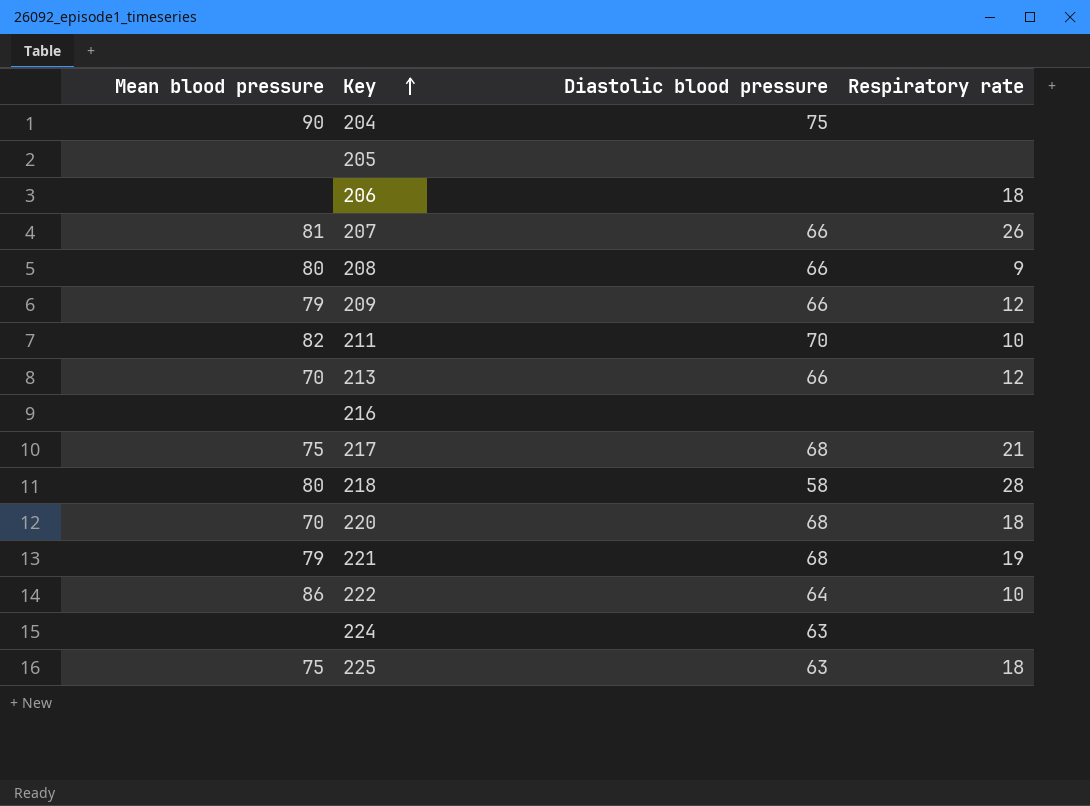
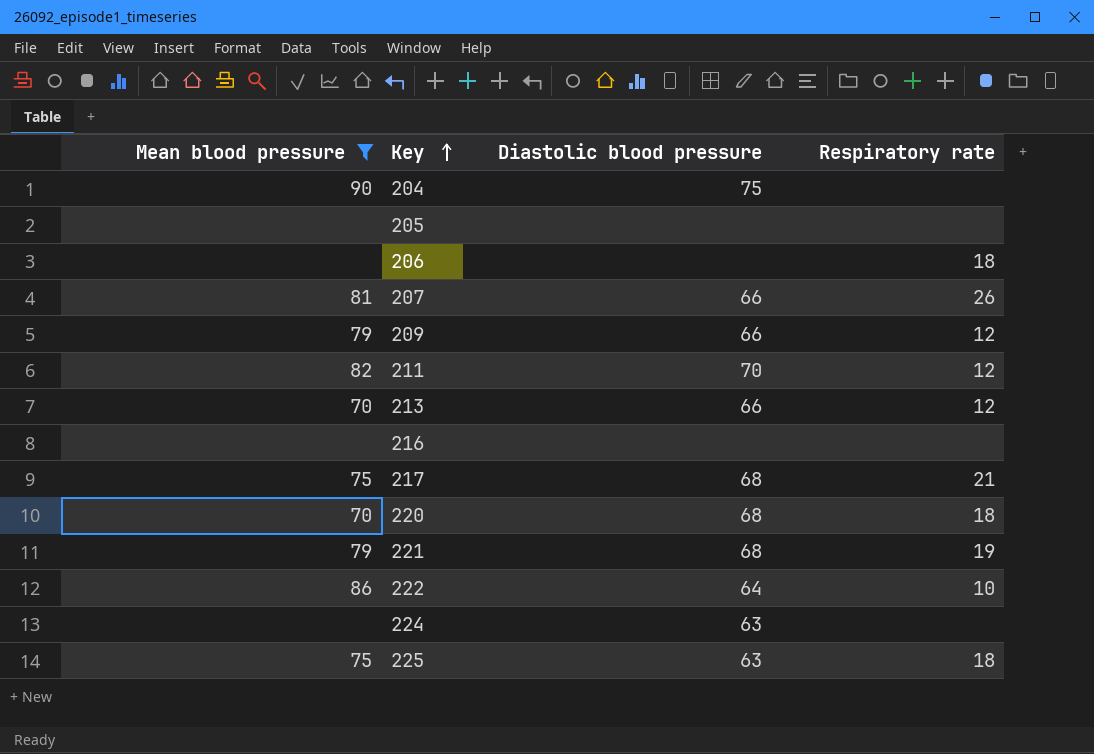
filter: none -> Mean blood pressure != 80
211 | Respiratory rate: 10 -> 12

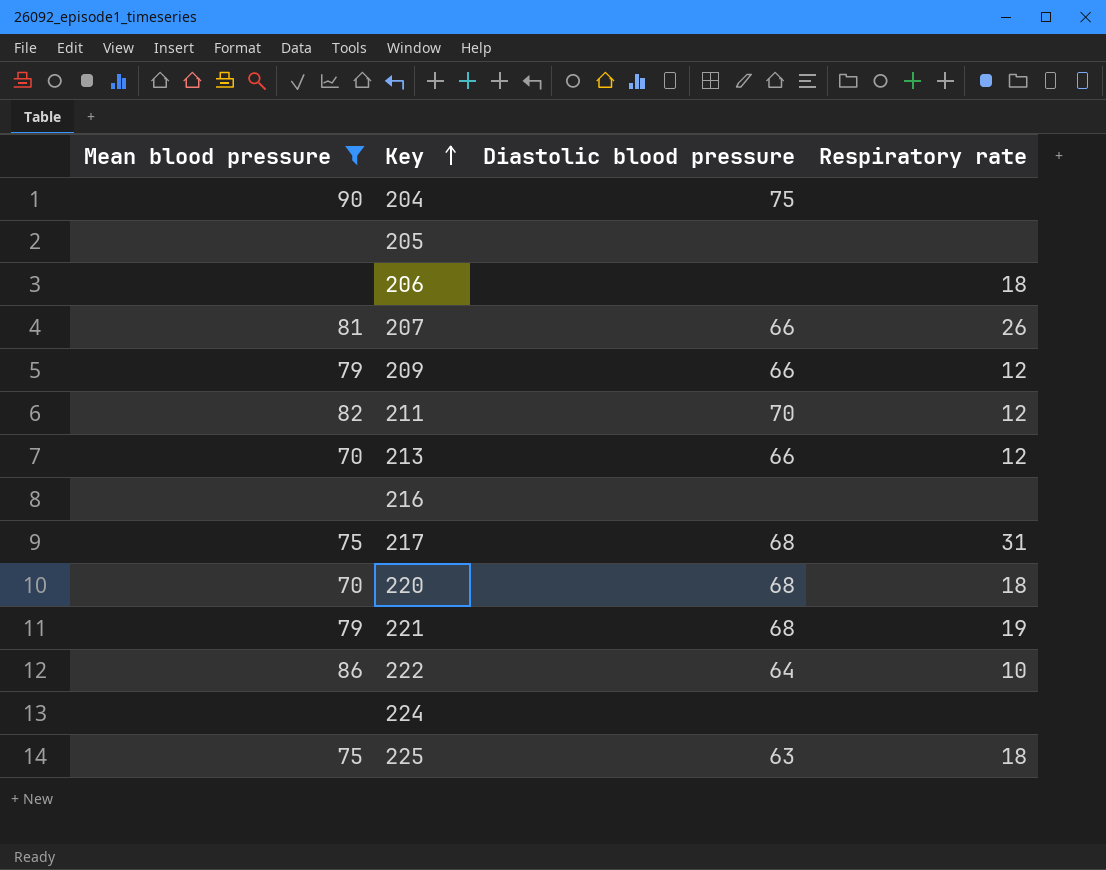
217 | Respiratory rate: 21 -> 31
224 | Diastolic blood pressure: 63 -> none

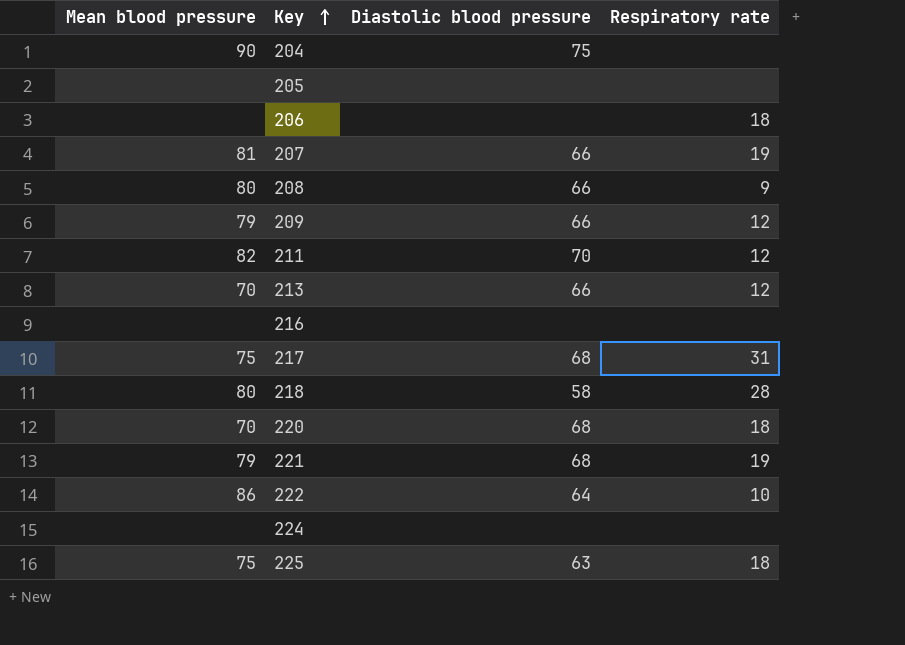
filter: Mean blood pressure != 80 -> none
207 | Respiratory rate: 26 -> 19

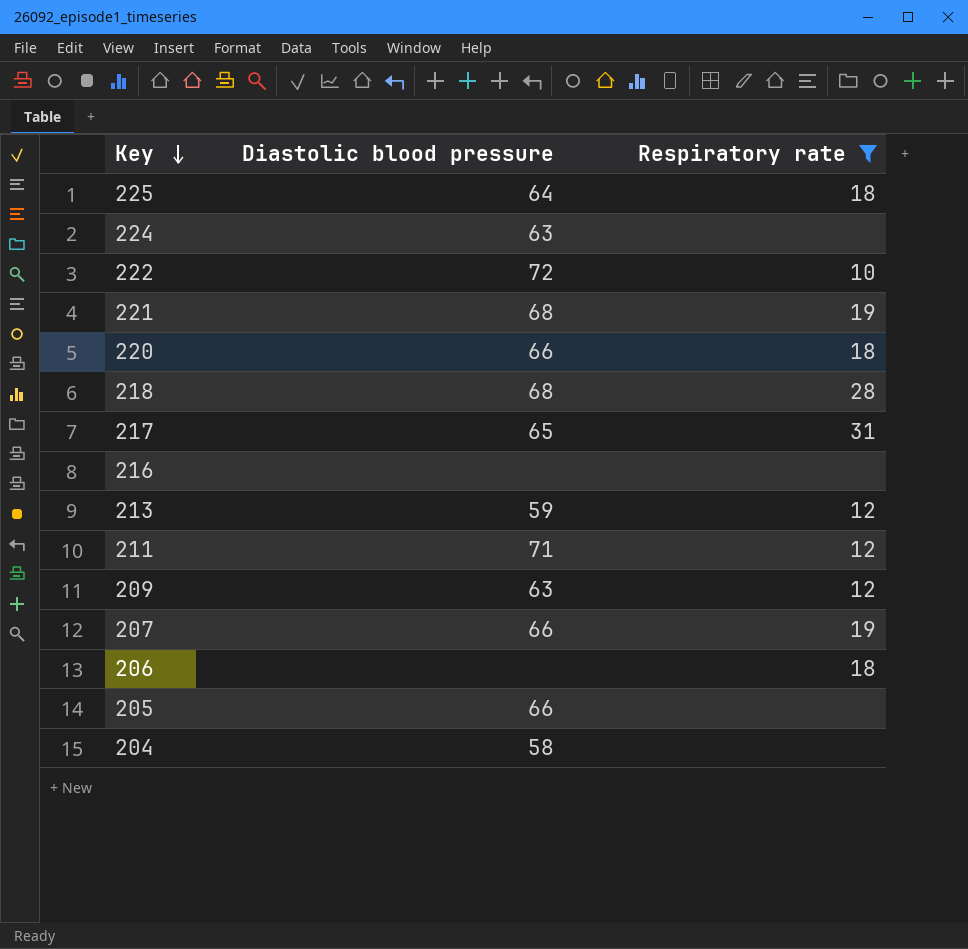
filter: none -> Respiratory rate != 9
row order: Key ascending -> Key descending
column Mean blood pressure | position: 1 -> none
225 | Diastolic blood pressure: 63 -> 64
224 | Diastolic blood pressure: none -> 63
222 | Diastolic blood pressure: 64 -> 72
220 | Diastolic blood pressure: 68 -> 66
218 | Diastolic blood pressure: 58 -> 68
217 | Diastolic blood pressure: 68 -> 65
213 | Diastolic blood pressure: 66 -> 59
211 | Diastolic blood pressure: 70 -> 71
209 | Diastolic blood pressure: 66 -> 63
205 | Diastolic blood pressure: none -> 66
204 | Diastolic blood pressure: 75 -> 58

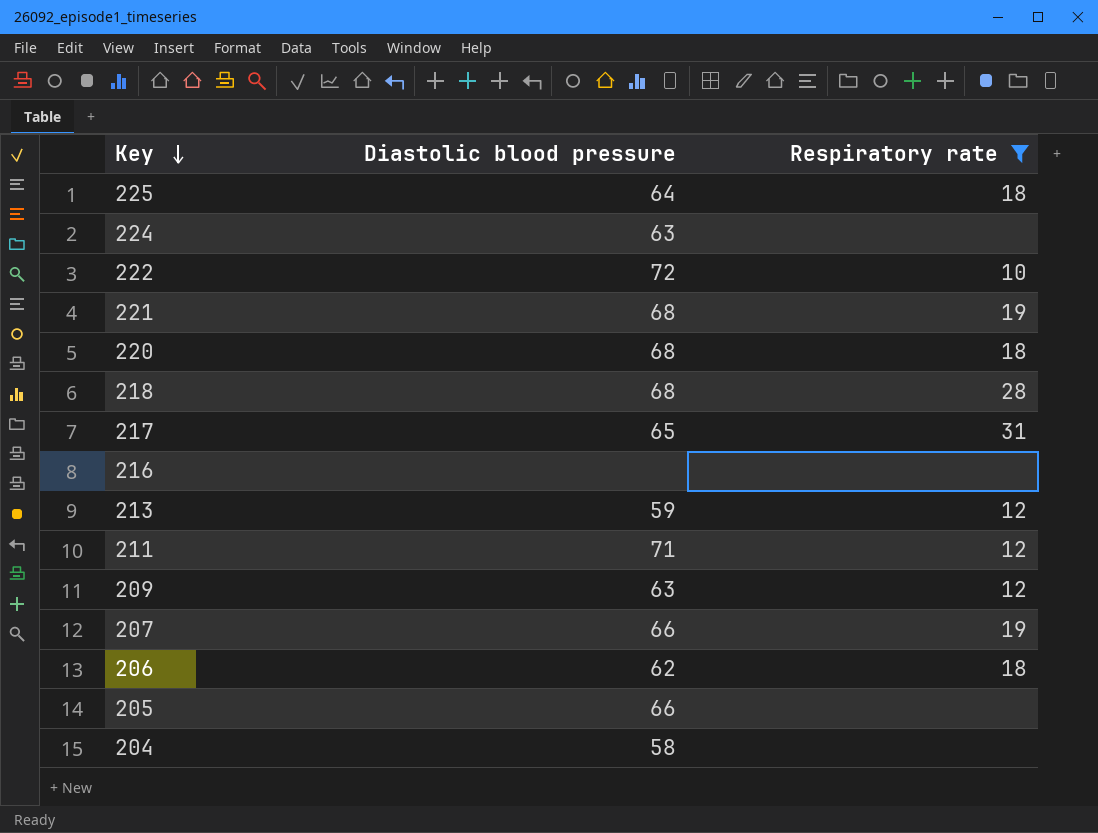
220 | Diastolic blood pressure: 66 -> 68
206 | Diastolic blood pressure: none -> 62

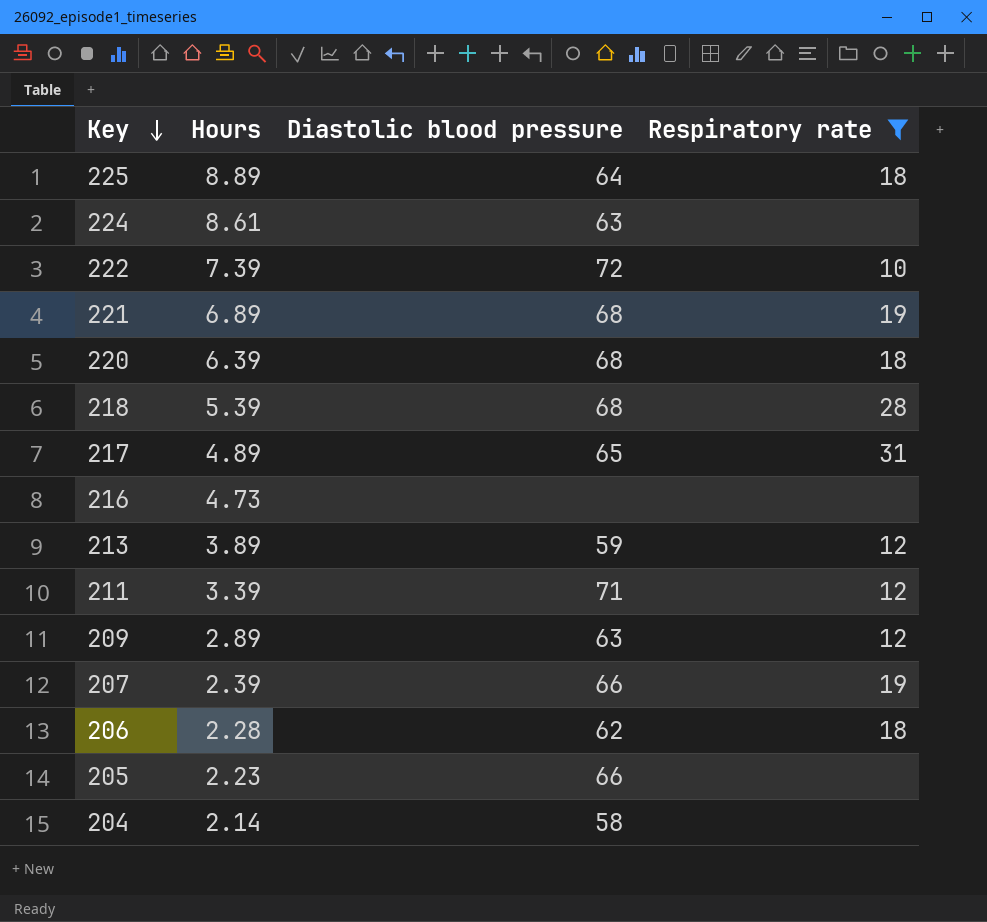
column Hours | position: none -> 2

